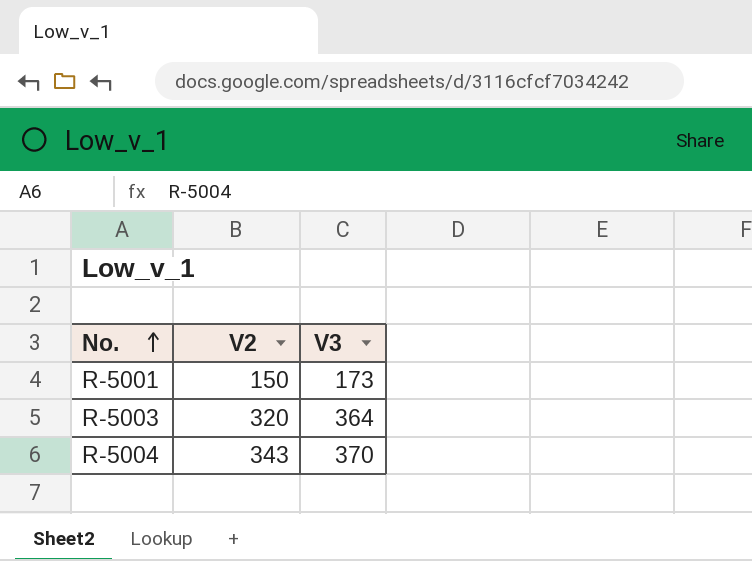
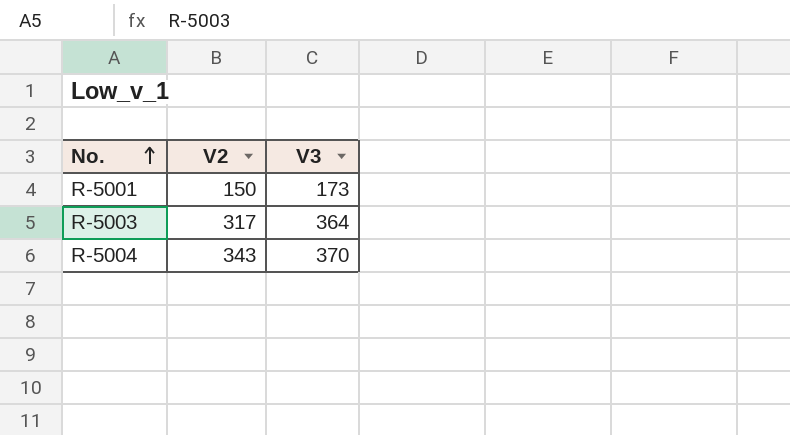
R-5003 | V2: 320 -> 317

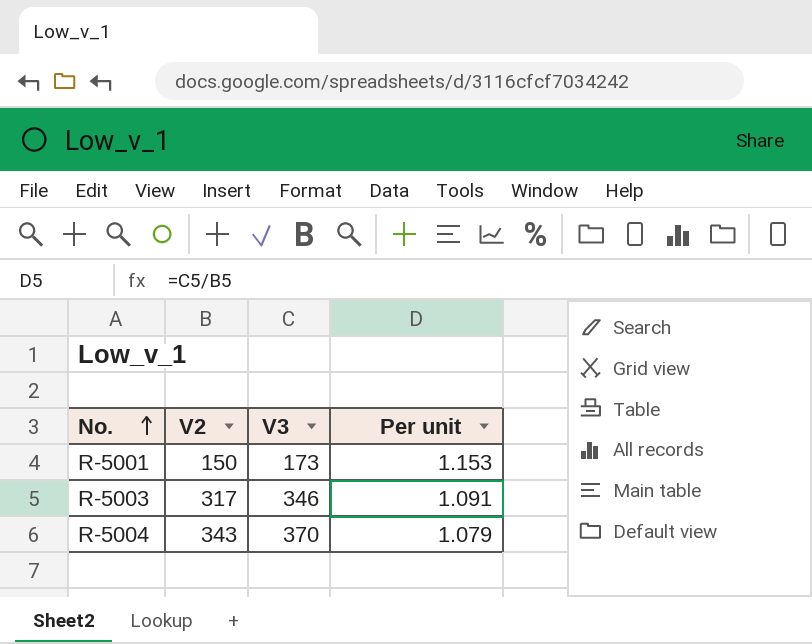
column Per unit | formula: none -> [V3] / [V2]
R-5003 | V3: 364 -> 346

